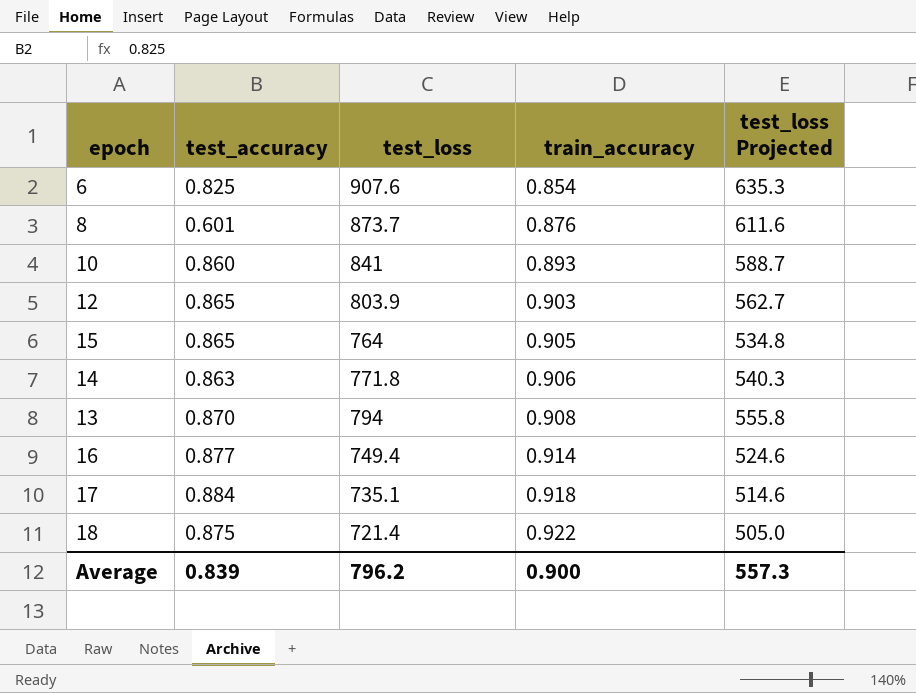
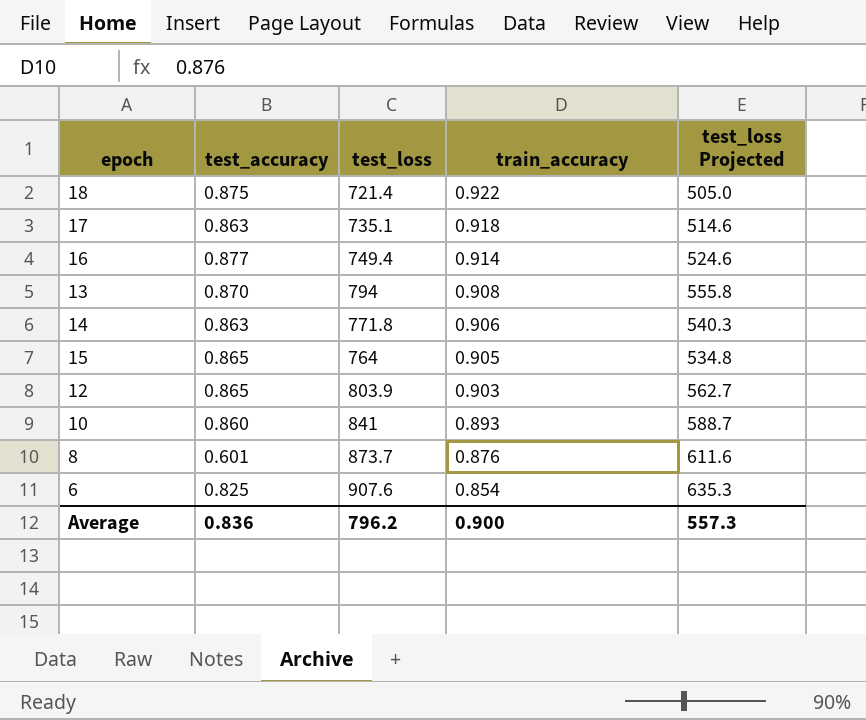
row order: train_accuracy ascending -> train_accuracy descending
17 | test_accuracy: 0.884 -> 0.863
Average | test_accuracy: 0.839 -> 0.836

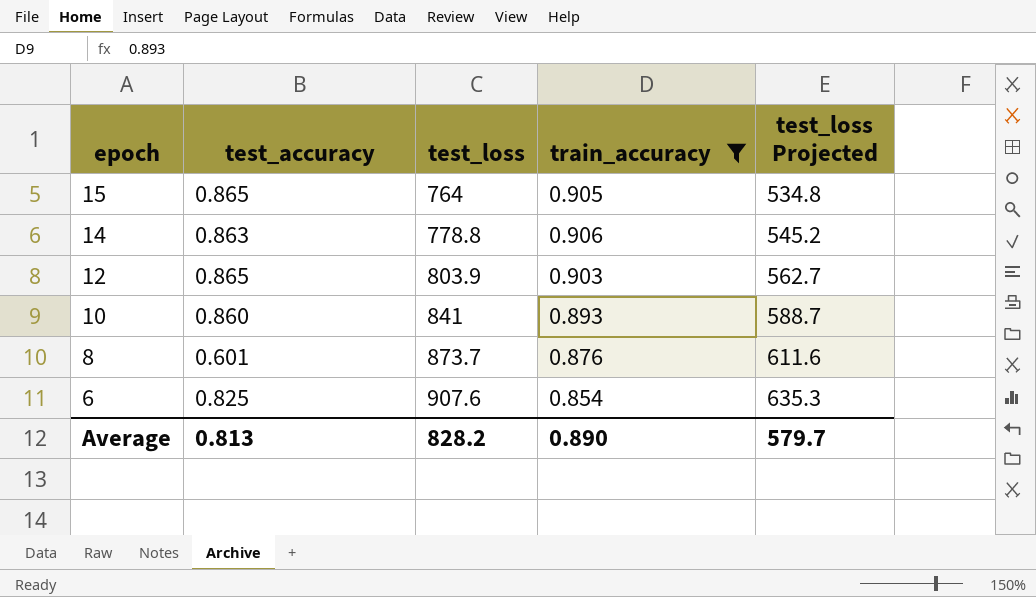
filter: none -> train_accuracy <= 0.906
row order: train_accuracy descending -> epoch descending
14 | test_loss: 771.8 -> 778.8
14 | test_loss Projected: 540.3 -> 545.2
Average | test_accuracy: 0.836 -> 0.813
Average | test_loss: 796.2 -> 828.2
Average | train_accuracy: 0.900 -> 0.890
Average | test_loss Projected: 557.3 -> 579.7

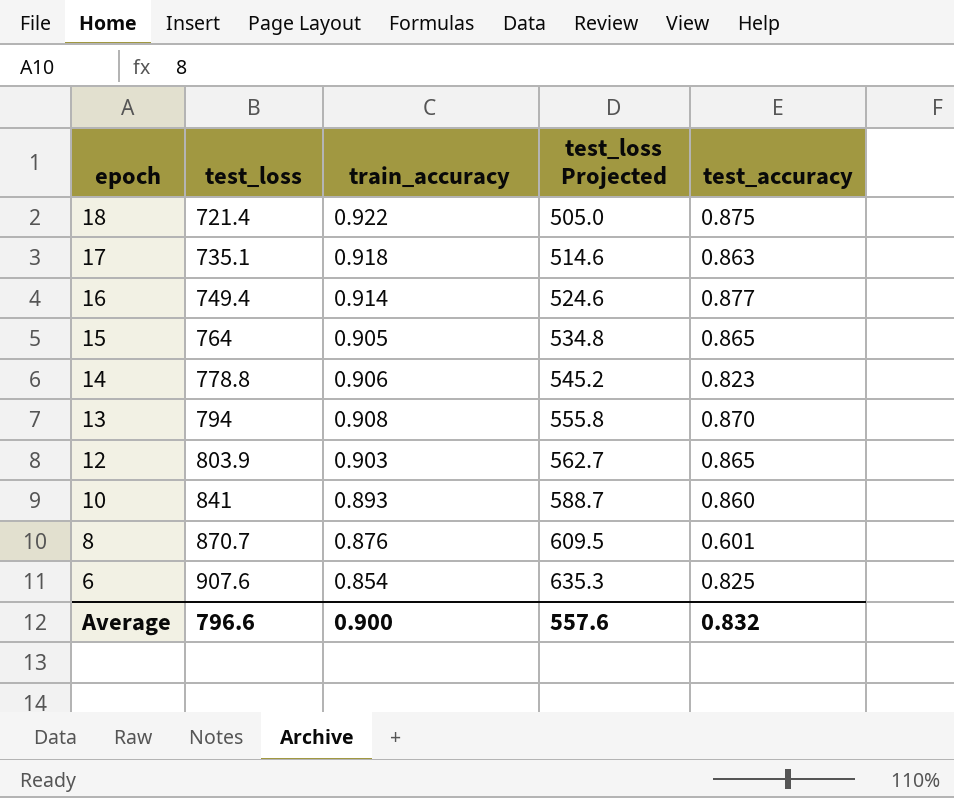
filter: train_accuracy <= 0.906 -> none
column test_accuracy | position: 2 -> 5
14 | test_accuracy: 0.863 -> 0.823
8 | test_loss: 873.7 -> 870.7
8 | test_loss Projected: 611.6 -> 609.5
Average | test_loss: 828.2 -> 796.6
Average | train_accuracy: 0.890 -> 0.900
Average | test_loss Projected: 579.7 -> 557.6
Average | test_accuracy: 0.813 -> 0.832

